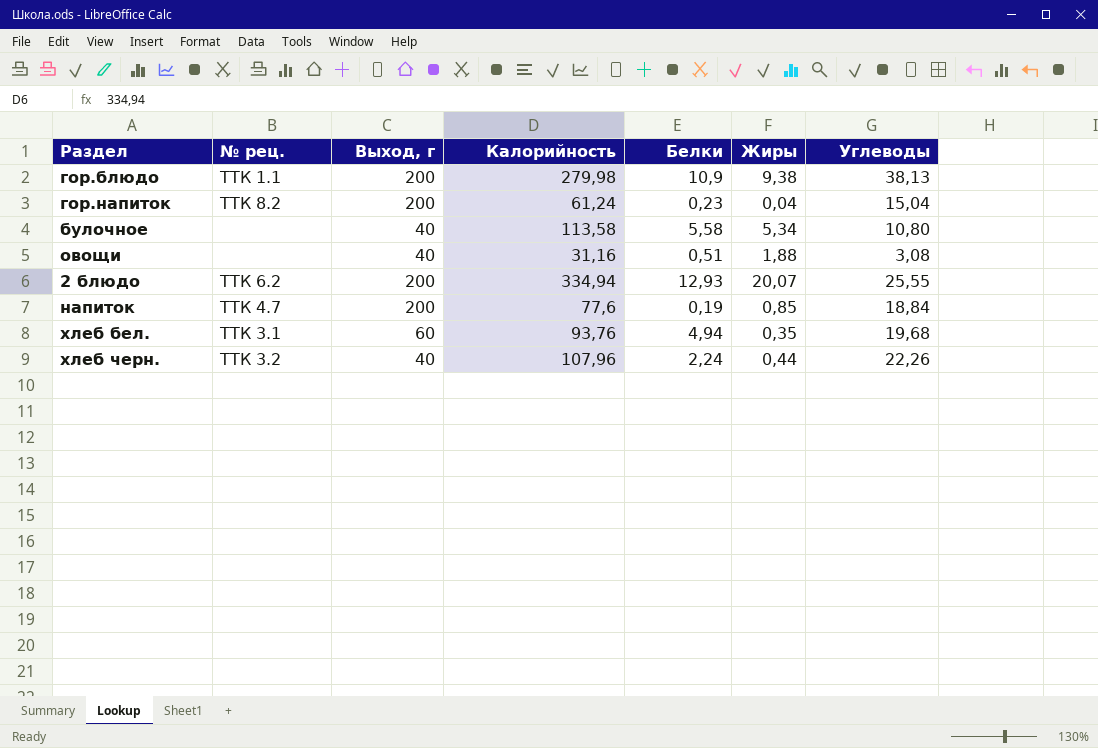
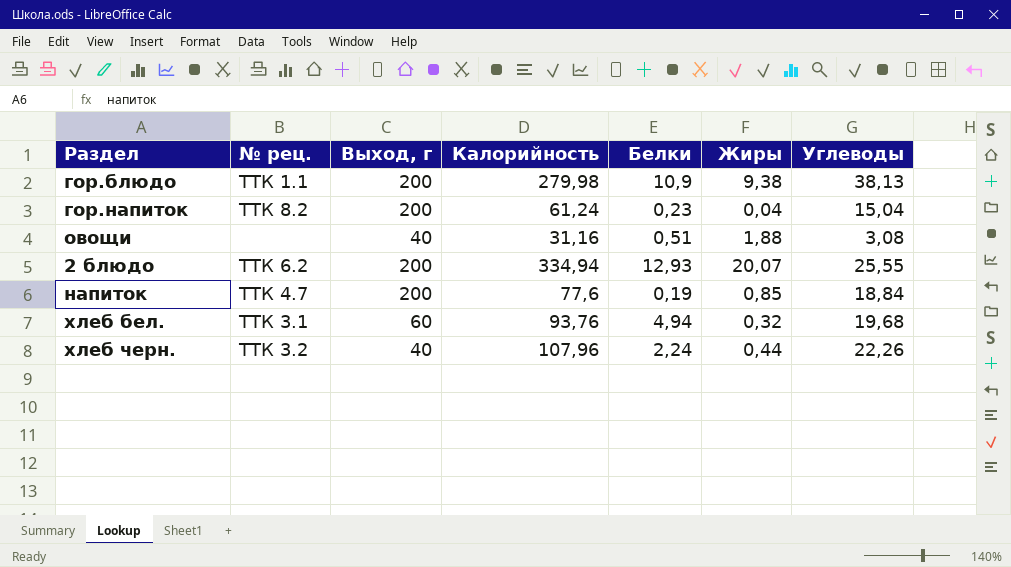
row булочное: none | 40 | 113,58 | 5,58 | 5,34 | 10,80 -> none
хлеб бел. | Жиры: 0,35 -> 0,32

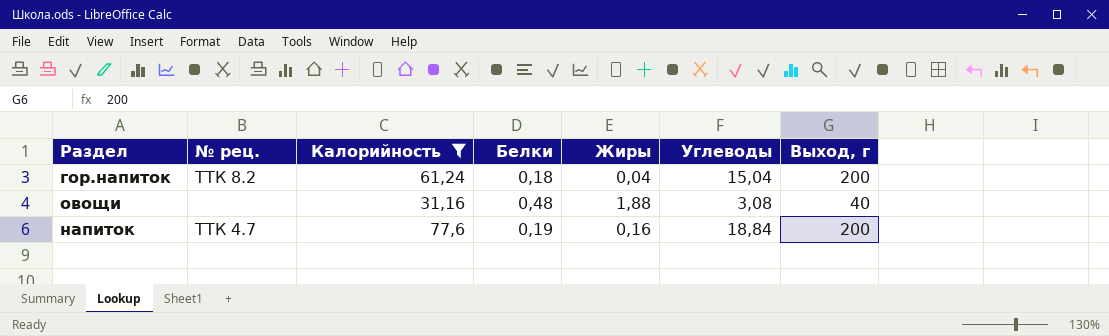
filter: none -> Калорийность <= 77,6
column Выход, г | position: 3 -> 7
гор.напиток | Белки: 0,23 -> 0,18
овощи | Белки: 0,51 -> 0,48
напиток | Жиры: 0,85 -> 0,16

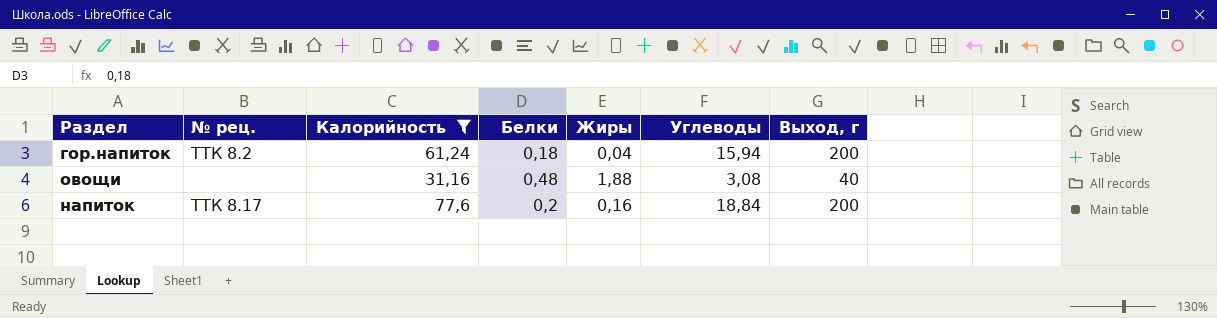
гор.напиток | Углеводы: 15,04 -> 15,94
напиток | № рец.: ТТК 4.7 -> ТТК 8.17
напиток | Белки: 0,19 -> 0,2

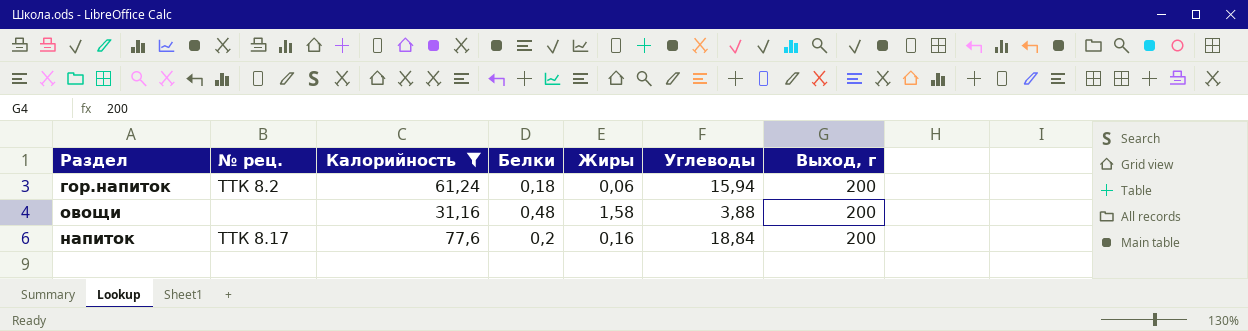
гор.напиток | Жиры: 0,04 -> 0,06
овощи | Жиры: 1,88 -> 1,58
овощи | Углеводы: 3,08 -> 3,88
овощи | Выход, г: 40 -> 200

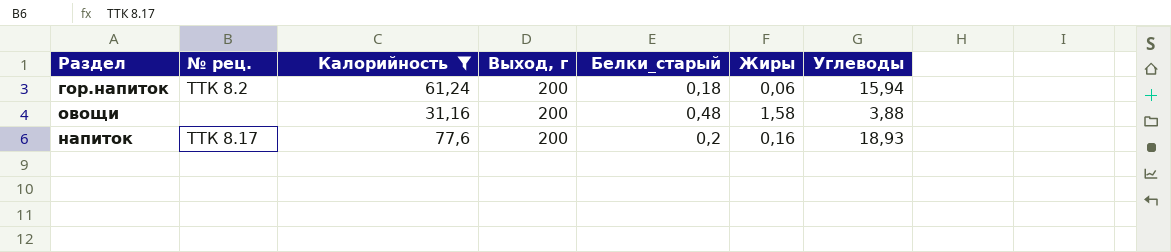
column Выход, г | position: 7 -> 4
column name: Белки -> Белки_старый
напиток | Углеводы: 18,84 -> 18,93

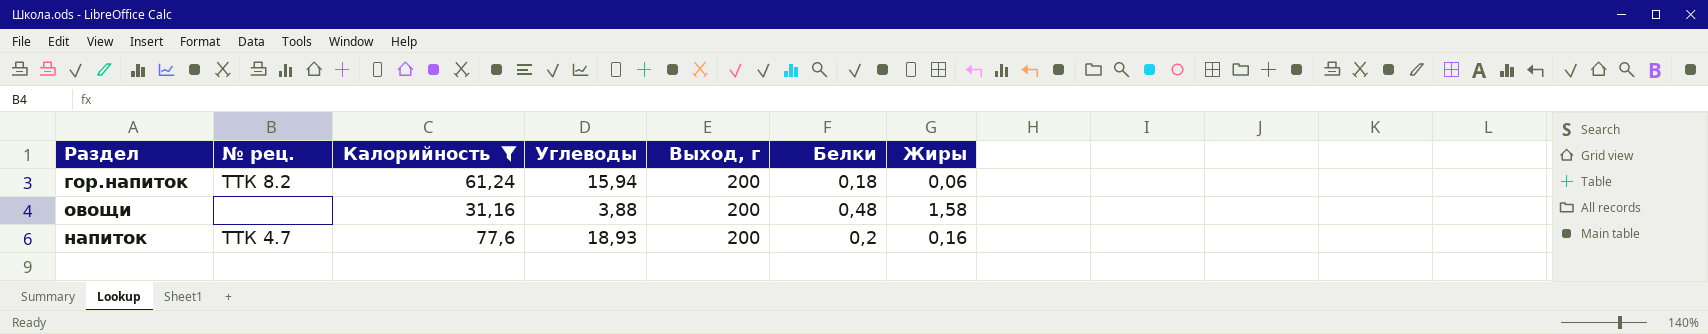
column Углеводы | position: 7 -> 4
column name: Белки_старый -> Белки
напиток | № рец.: ТТК 8.17 -> ТТК 4.7

